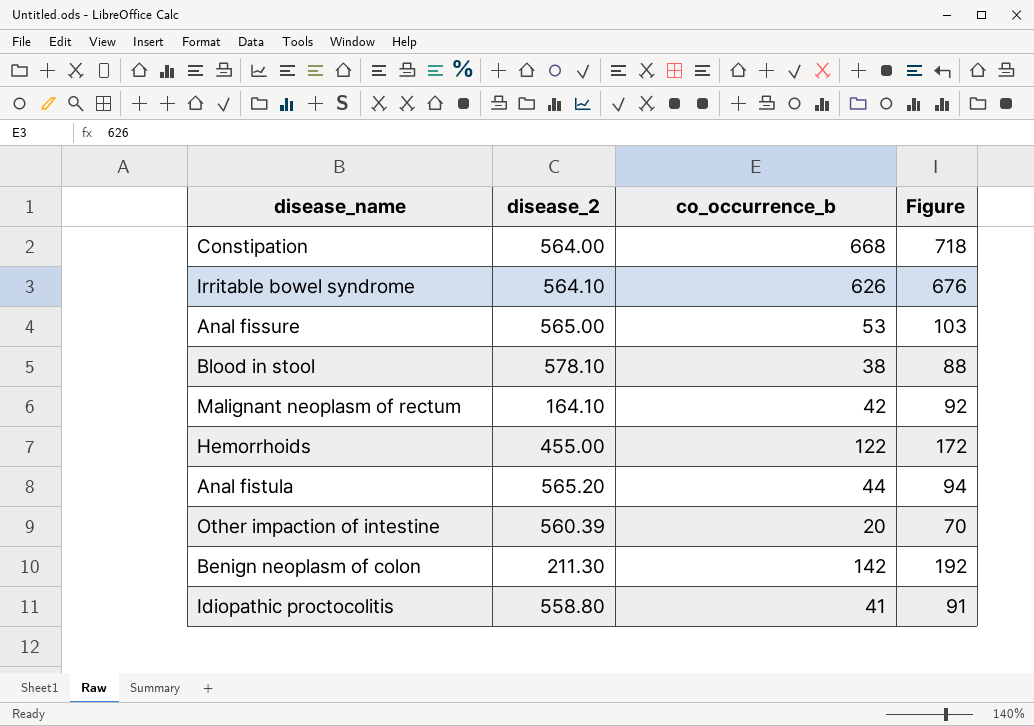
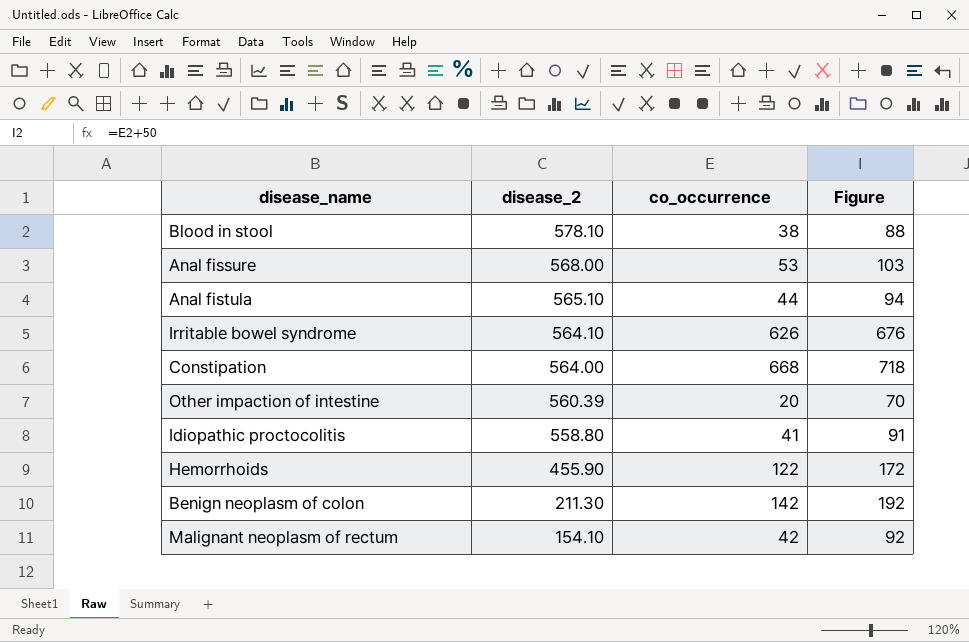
row order: none -> disease_2 descending
column name: co_occurrence_b -> co_occurrence
Anal fissure | disease_2: 565.00 -> 568.00
Anal fistula | disease_2: 565.20 -> 565.10
Hemorrhoids | disease_2: 455.00 -> 455.90
Malignant neoplasm of rectum | disease_2: 164.10 -> 154.10

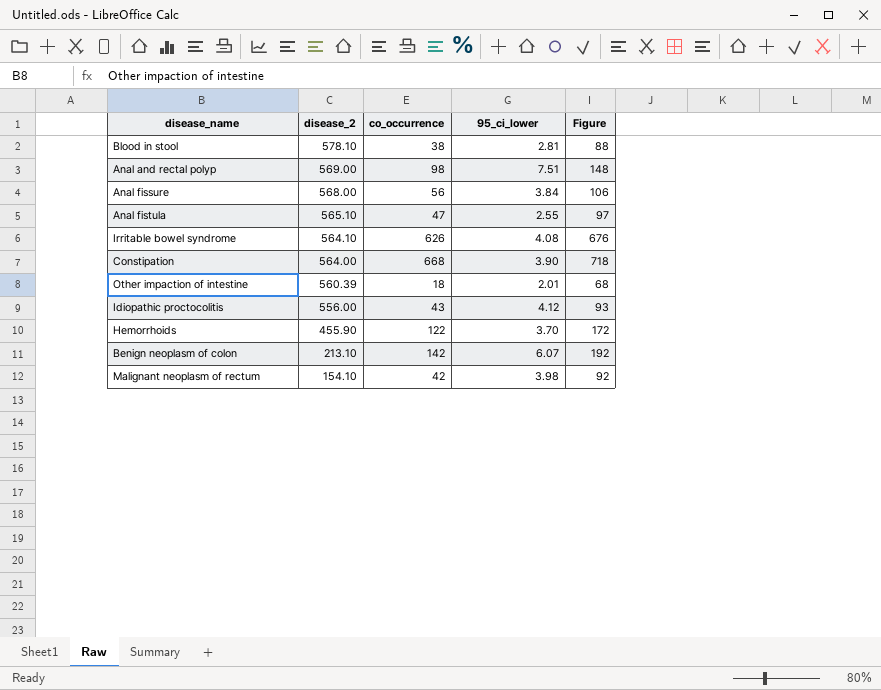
column 95_ci_lower | position: none -> 4
row Anal and rectal polyp: none -> 569.00 | 98 | 7.51 | 148
Anal fissure | co_occurrence: 53 -> 56
Anal fissure | Figure: 103 -> 106
Anal fistula | co_occurrence: 44 -> 47
Anal fistula | Figure: 94 -> 97
Other impaction of intestine | co_occurrence: 20 -> 18
Other impaction of intestine | Figure: 70 -> 68
Idiopathic proctocolitis | disease_2: 558.80 -> 556.00
Idiopathic proctocolitis | co_occurrence: 41 -> 43
Idiopathic proctocolitis | Figure: 91 -> 93
Benign neoplasm of colon | disease_2: 211.30 -> 213.10

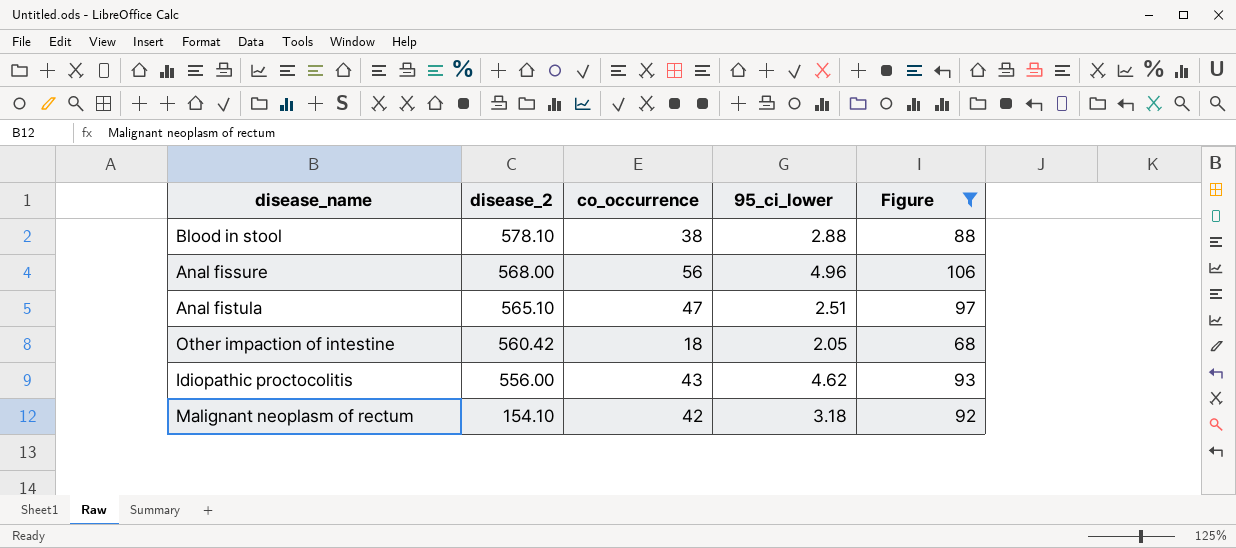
filter: none -> Figure <= 106
Blood in stool | 95_ci_lower: 2.81 -> 2.88
Anal fissure | 95_ci_lower: 3.84 -> 4.96
Anal fistula | 95_ci_lower: 2.55 -> 2.51
Other impaction of intestine | disease_2: 560.39 -> 560.42
Other impaction of intestine | 95_ci_lower: 2.01 -> 2.05
Idiopathic proctocolitis | 95_ci_lower: 4.12 -> 4.62
Malignant neoplasm of rectum | 95_ci_lower: 3.98 -> 3.18

